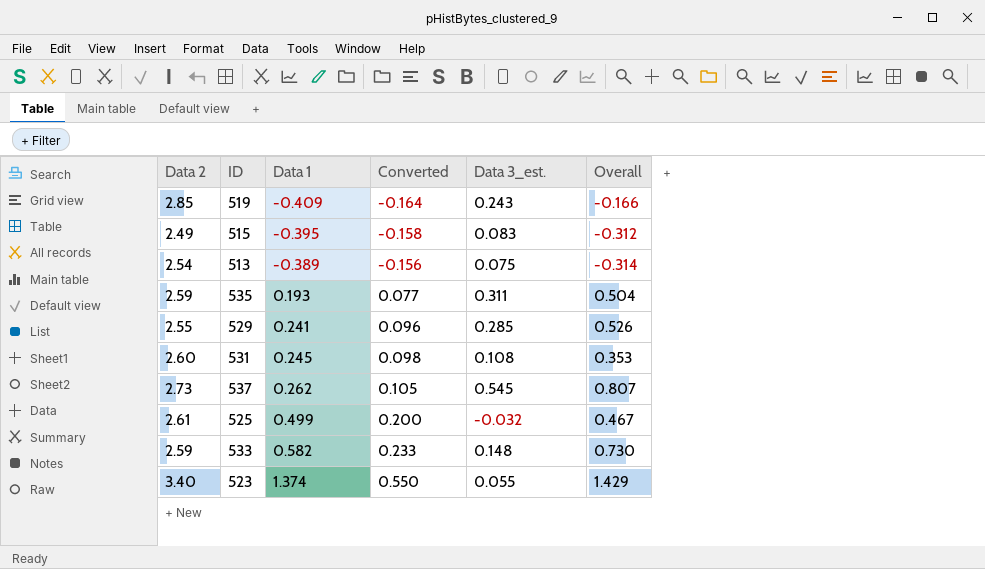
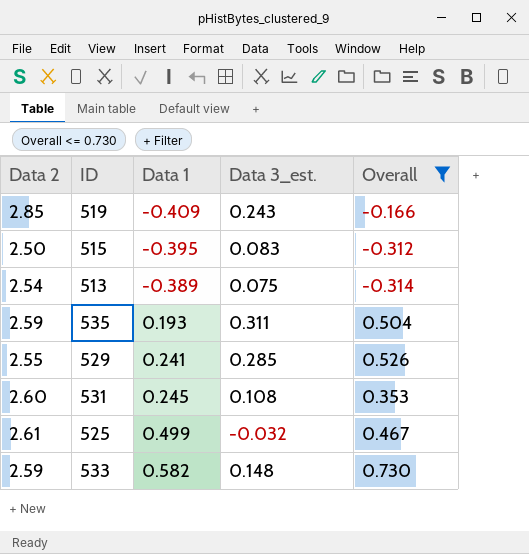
filter: none -> Overall <= 0.730
column Converted | formula: [Data 1] * 0.4 -> none
515 | Data 2: 2.49 -> 2.50

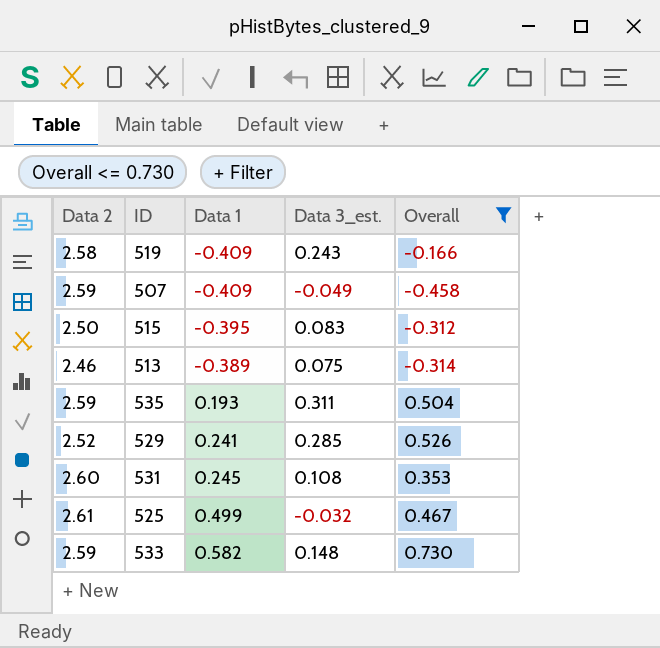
519 | Data 2: 2.85 -> 2.58
row 507: none -> 2.59 | -0.409 | -0.049 | -0.458
513 | Data 2: 2.54 -> 2.46
529 | Data 2: 2.55 -> 2.52

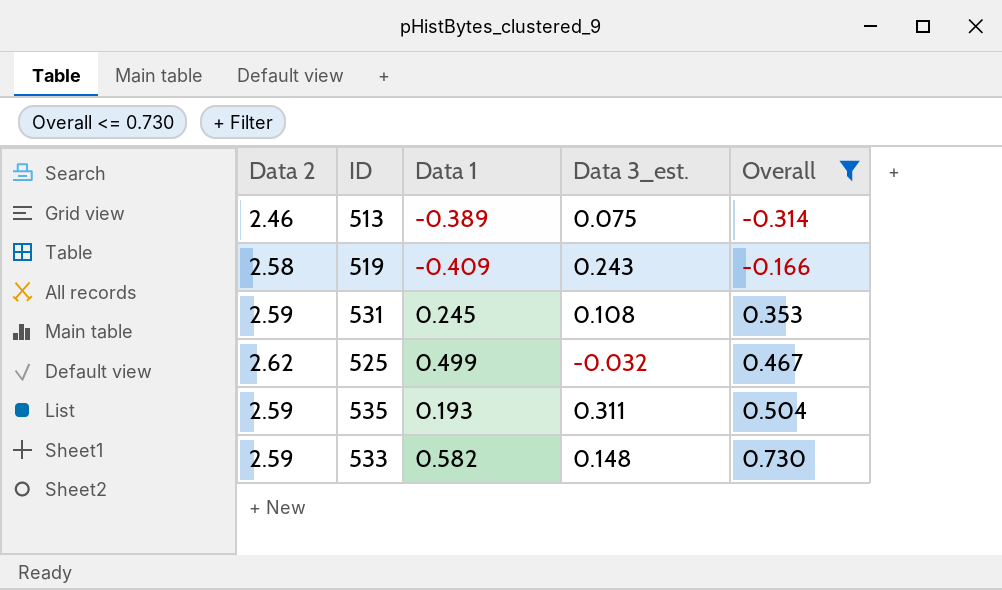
row order: Data 1 ascending -> Overall ascending
row 507: 2.59 | -0.409 | -0.049 | -0.458 -> none
row 515: 2.50 | -0.395 | 0.083 | -0.312 -> none
row 529: 2.52 | 0.241 | 0.285 | 0.526 -> none
531 | Data 2: 2.60 -> 2.59
525 | Data 2: 2.61 -> 2.62

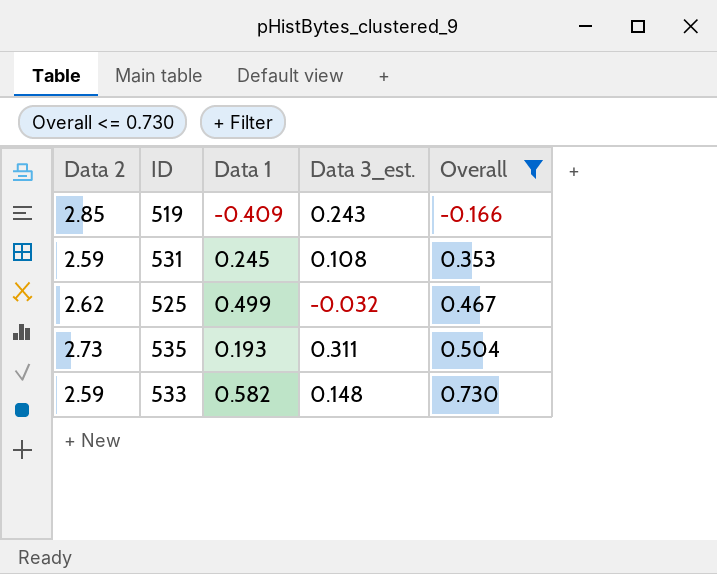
row 513: 2.46 | -0.389 | 0.075 | -0.314 -> none
519 | Data 2: 2.58 -> 2.85
535 | Data 2: 2.59 -> 2.73

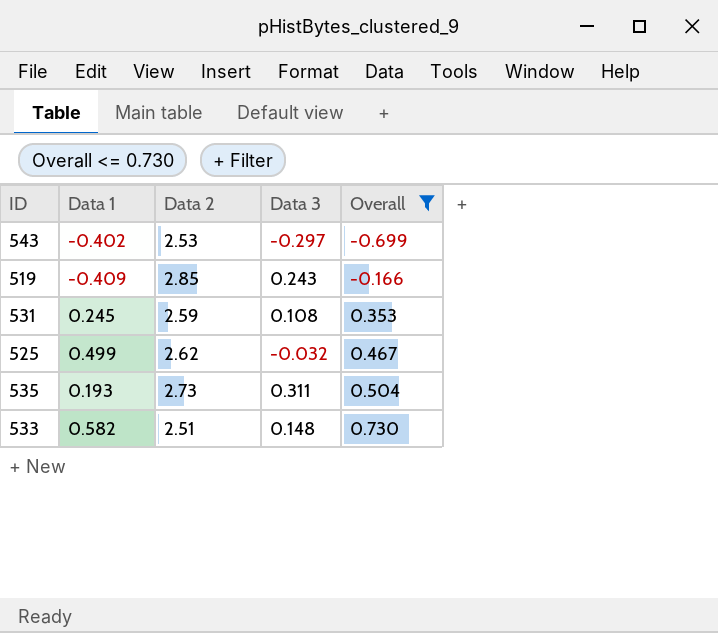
column Data 2 | position: 1 -> 3
column name: Data 3_est. -> Data 3
row 543: none -> -0.402 | 2.53 | -0.297 | -0.699
533 | Data 2: 2.59 -> 2.51

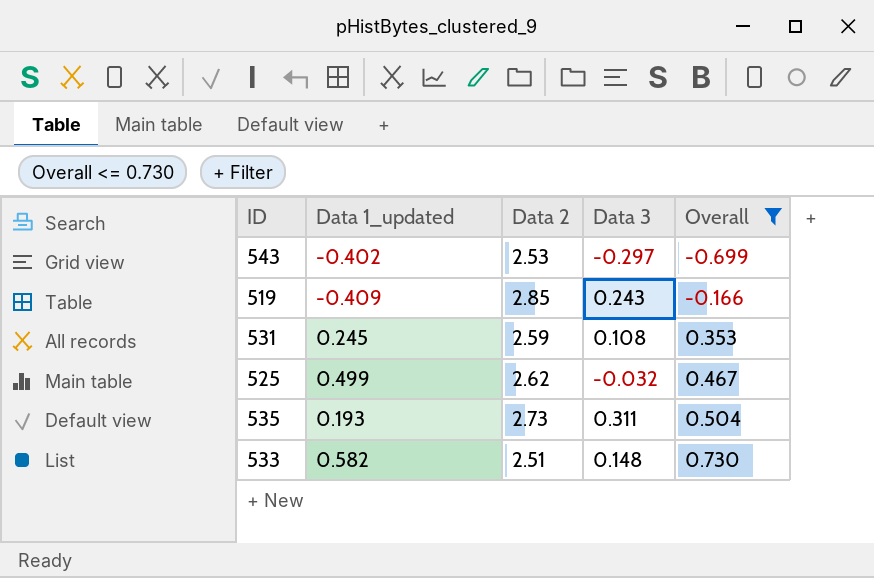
column name: Data 1 -> Data 1_updated

